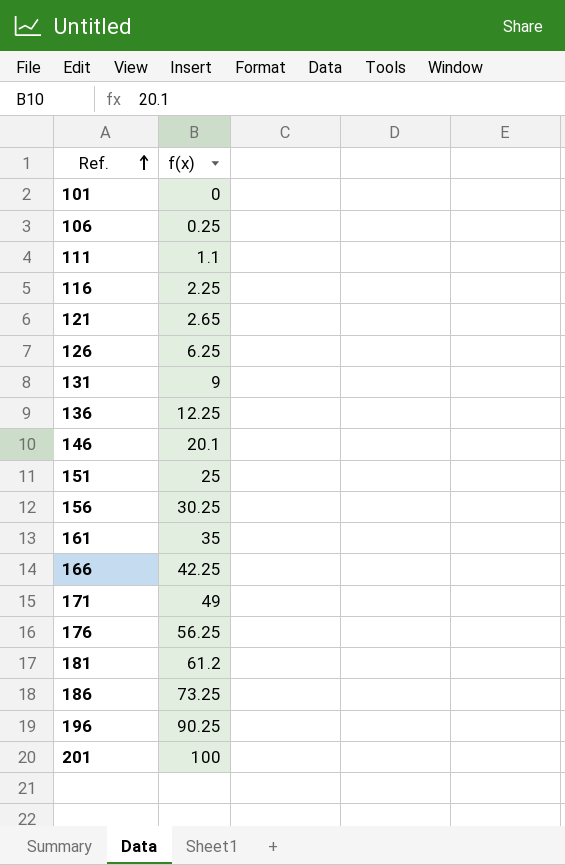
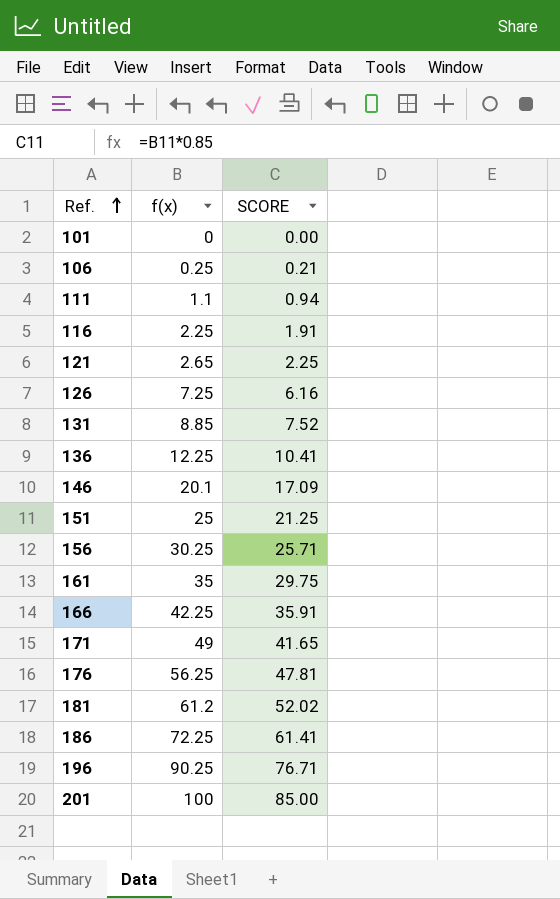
column SCORE | formula: none -> [f(x)] * 0.85
126 | f(x): 6.25 -> 7.25
131 | f(x): 9 -> 8.85
186 | f(x): 73.25 -> 72.25

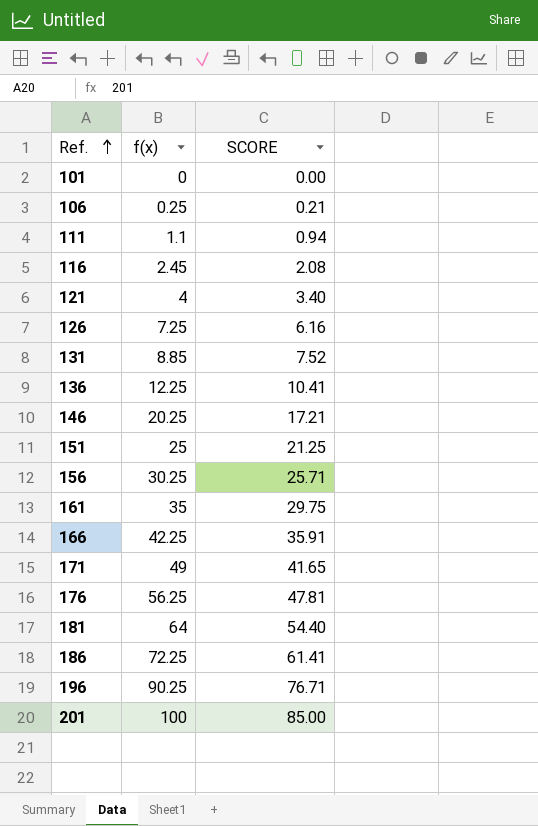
116 | f(x): 2.25 -> 2.45
116 | SCORE: 1.91 -> 2.08
121 | f(x): 2.65 -> 4
121 | SCORE: 2.25 -> 3.40
146 | f(x): 20.1 -> 20.25
146 | SCORE: 17.09 -> 17.21
181 | f(x): 61.2 -> 64
181 | SCORE: 52.02 -> 54.40

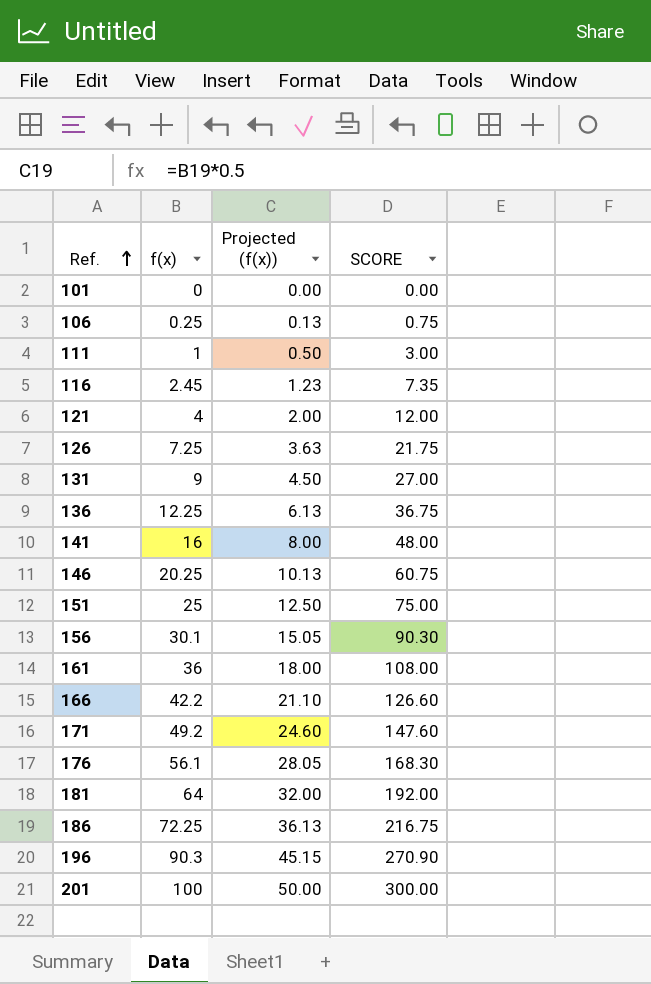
column Projected (f(x)) | formula: none -> [f(x)] * 0.5
column SCORE | formula: [f(x)] * 0.85 -> [f(x)] * 3
111 | f(x): 1.1 -> 1
131 | f(x): 8.85 -> 9
row 141: none -> 16 | 8.00 | 48.00
156 | f(x): 30.25 -> 30.1
161 | f(x): 35 -> 36
166 | f(x): 42.25 -> 42.2
171 | f(x): 49 -> 49.2
176 | f(x): 56.25 -> 56.1
196 | f(x): 90.25 -> 90.3

